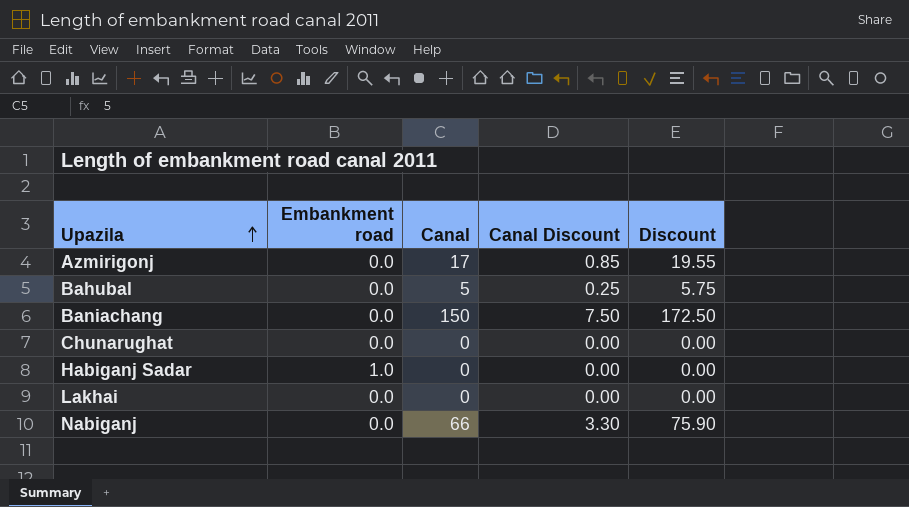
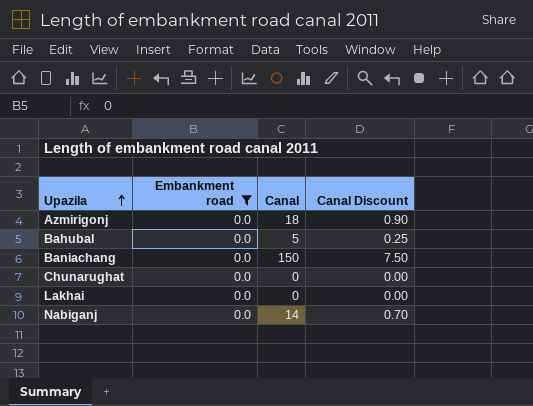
filter: none -> Embankment road = 0.0
column Discount | formula: [Canal] * 1.15 -> none
Azmirigonj | Canal: 17 -> 18
Azmirigonj | Canal Discount: 0.85 -> 0.90
Nabiganj | Canal: 66 -> 14
Nabiganj | Canal Discount: 3.30 -> 0.70

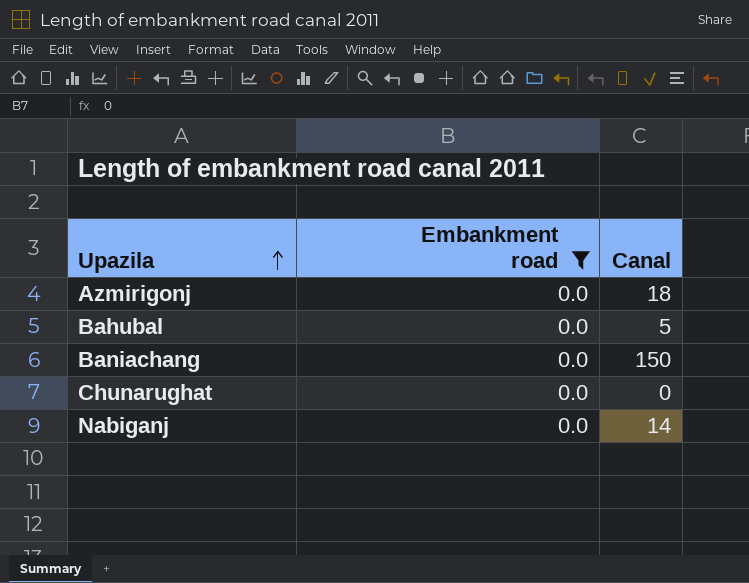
column Canal Discount | formula: [Canal] * 0.05 -> none
row Lakhai: 0.0 | 0 | 0.00 -> none

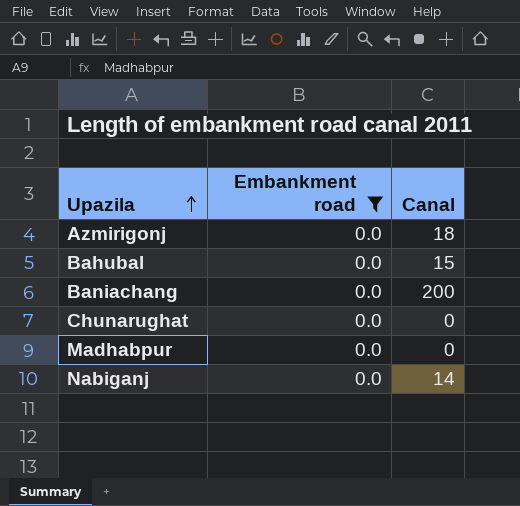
Bahubal | Canal: 5 -> 15
Baniachang | Canal: 150 -> 200
row Madhabpur: none -> 0.0 | 0

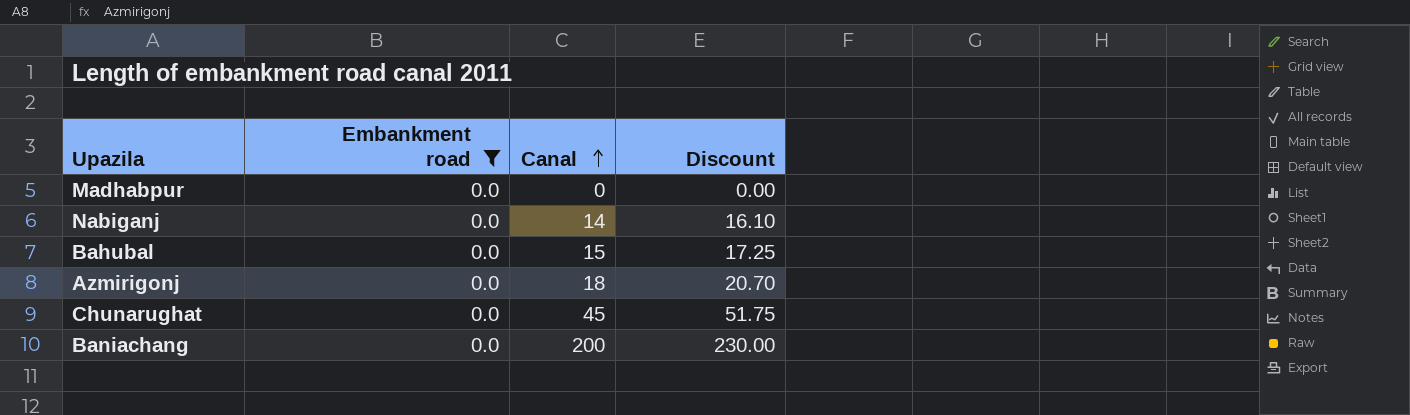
row order: Upazila ascending -> Canal ascending
column Discount | formula: none -> [Canal] * 1.15
Chunarughat | Canal: 0 -> 45

